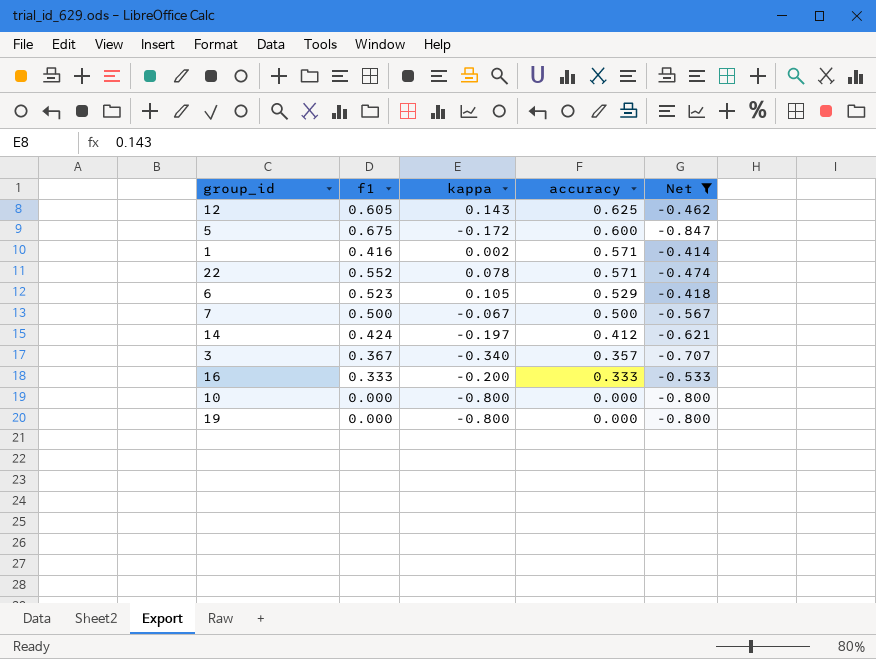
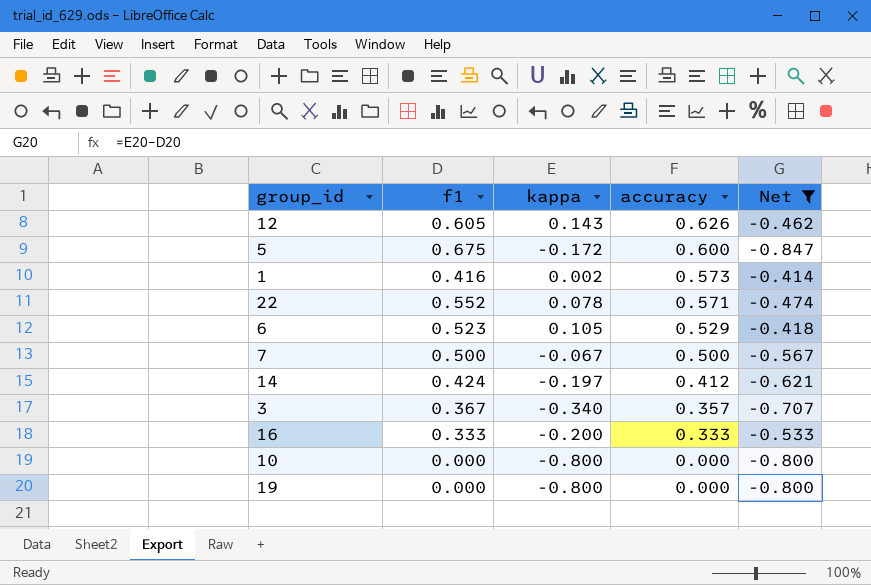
12 | accuracy: 0.625 -> 0.626
1 | accuracy: 0.571 -> 0.573

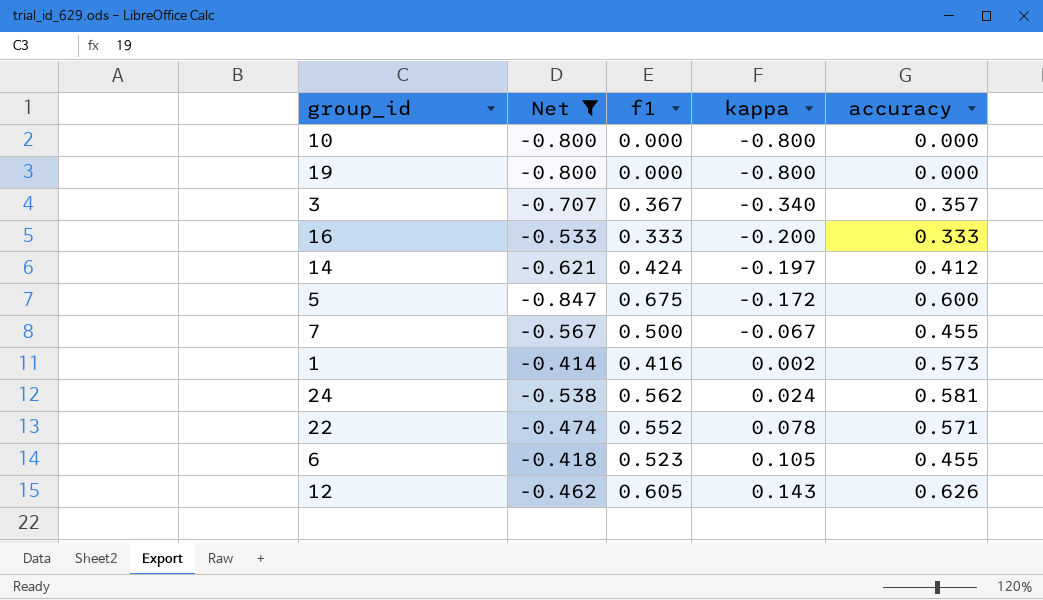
row order: accuracy descending -> kappa ascending
column Net | position: 5 -> 2
7 | accuracy: 0.500 -> 0.455
row 24: none -> -0.538 | 0.562 | 0.024 | 0.581
6 | accuracy: 0.529 -> 0.455

